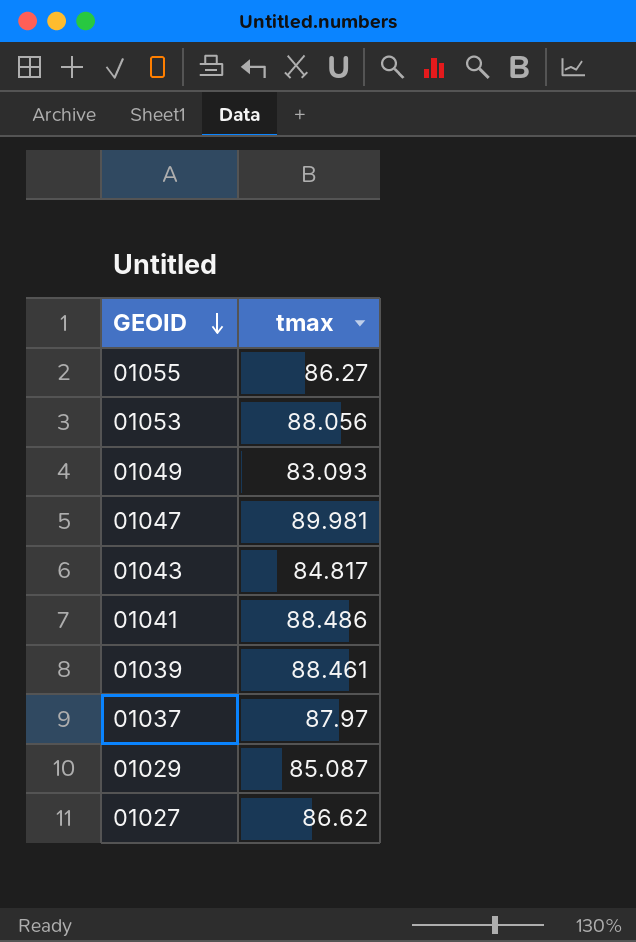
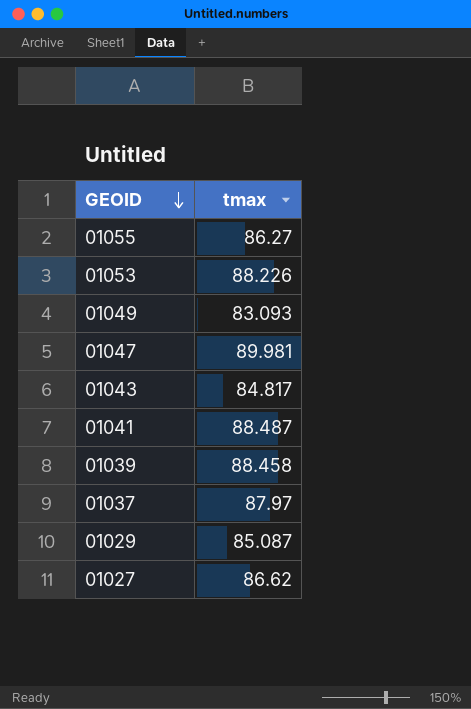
01053 | tmax: 88.056 -> 88.226
01041 | tmax: 88.486 -> 88.487
01039 | tmax: 88.461 -> 88.458

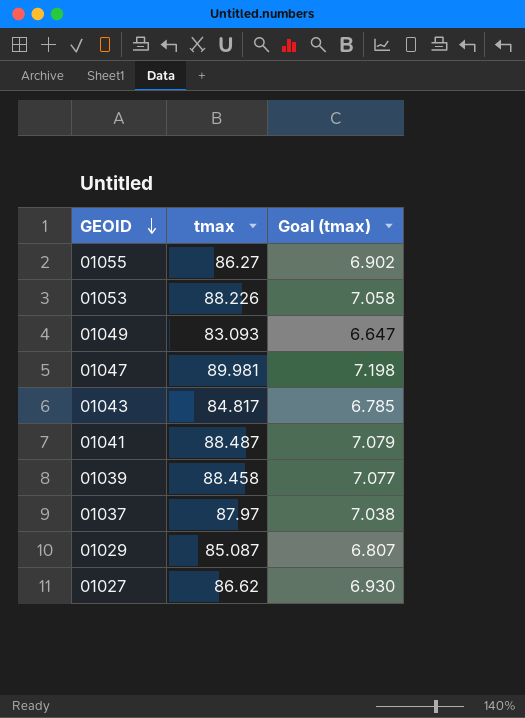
column Goal (tmax) | formula: none -> [tmax] * 0.08

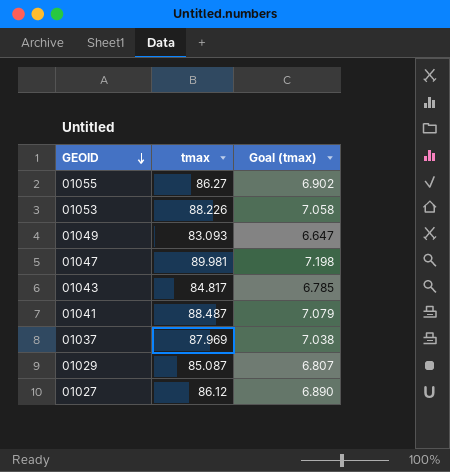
row 01039: 88.458 | 7.077 -> none
01037 | tmax: 87.97 -> 87.969
01027 | tmax: 86.62 -> 86.12
01027 | Goal (tmax): 6.930 -> 6.890

